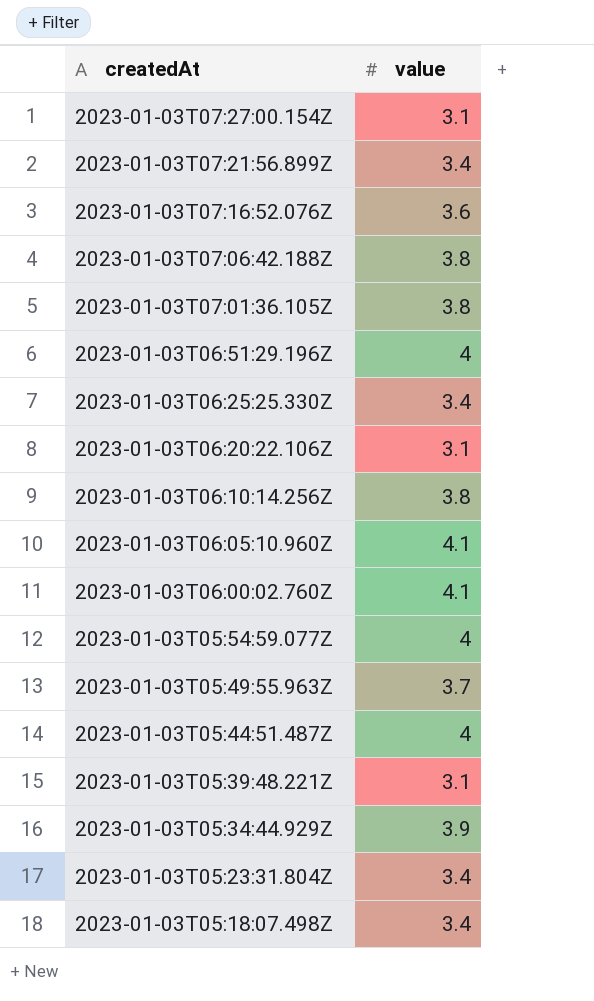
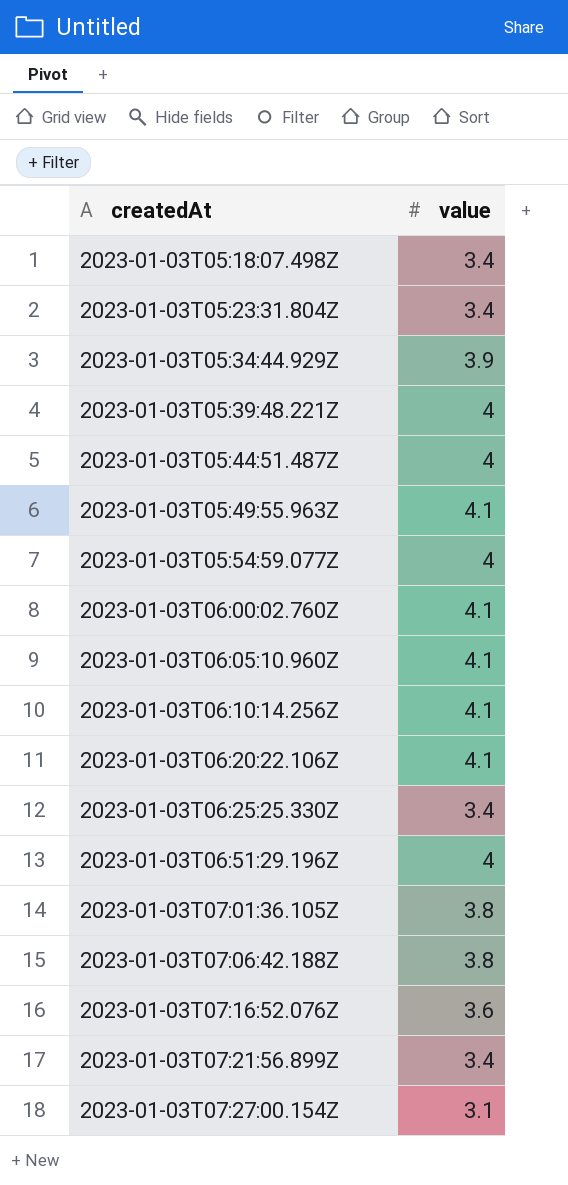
row order: createdAt descending -> createdAt ascending
2023-01-03T05:39:48.221Z | value: 3.1 -> 4
2023-01-03T05:49:55.963Z | value: 3.7 -> 4.1
2023-01-03T06:10:14.256Z | value: 3.8 -> 4.1
2023-01-03T06:20:22.106Z | value: 3.1 -> 4.1

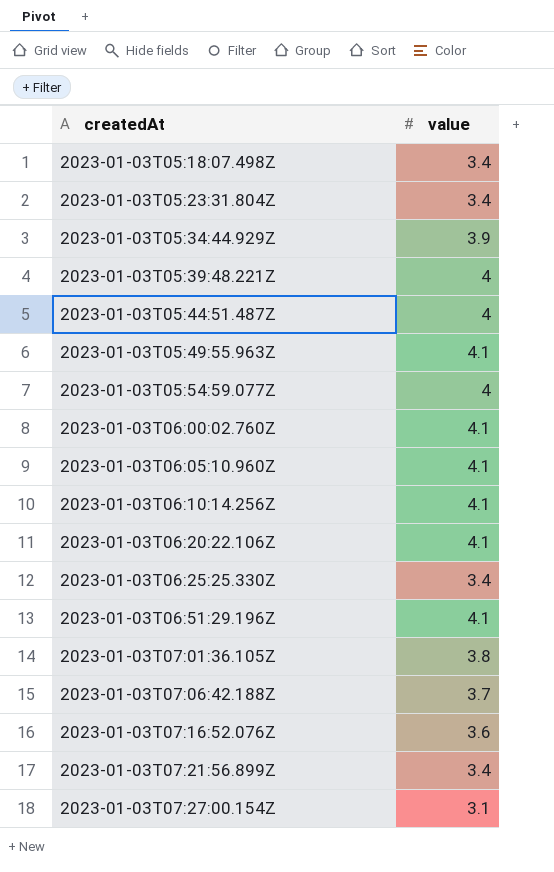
2023-01-03T06:51:29.196Z | value: 4 -> 4.1
2023-01-03T07:06:42.188Z | value: 3.8 -> 3.7

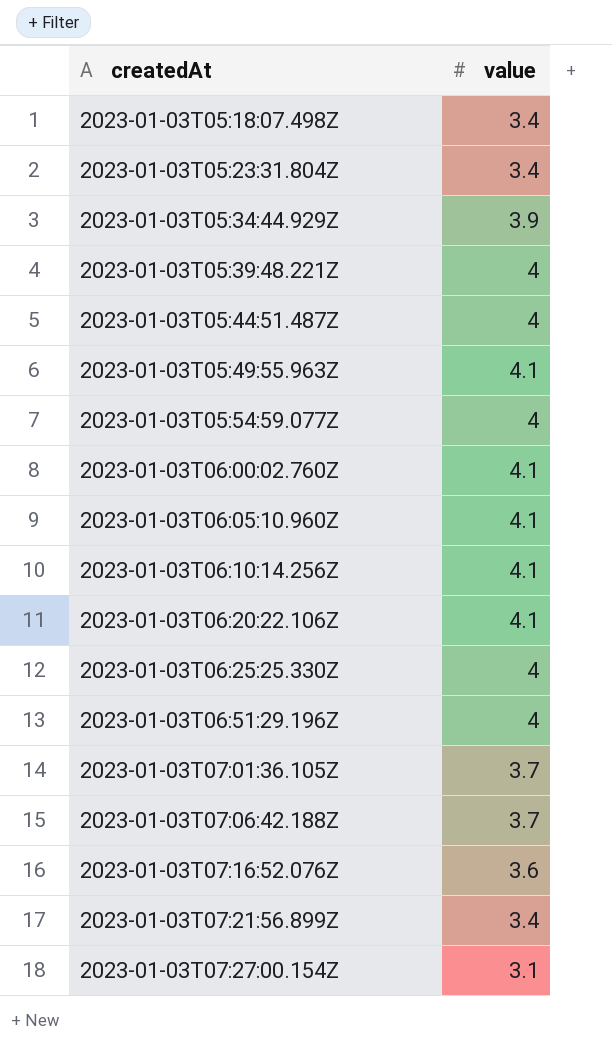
2023-01-03T06:25:25.330Z | value: 3.4 -> 4
2023-01-03T06:51:29.196Z | value: 4.1 -> 4
2023-01-03T07:01:36.105Z | value: 3.8 -> 3.7

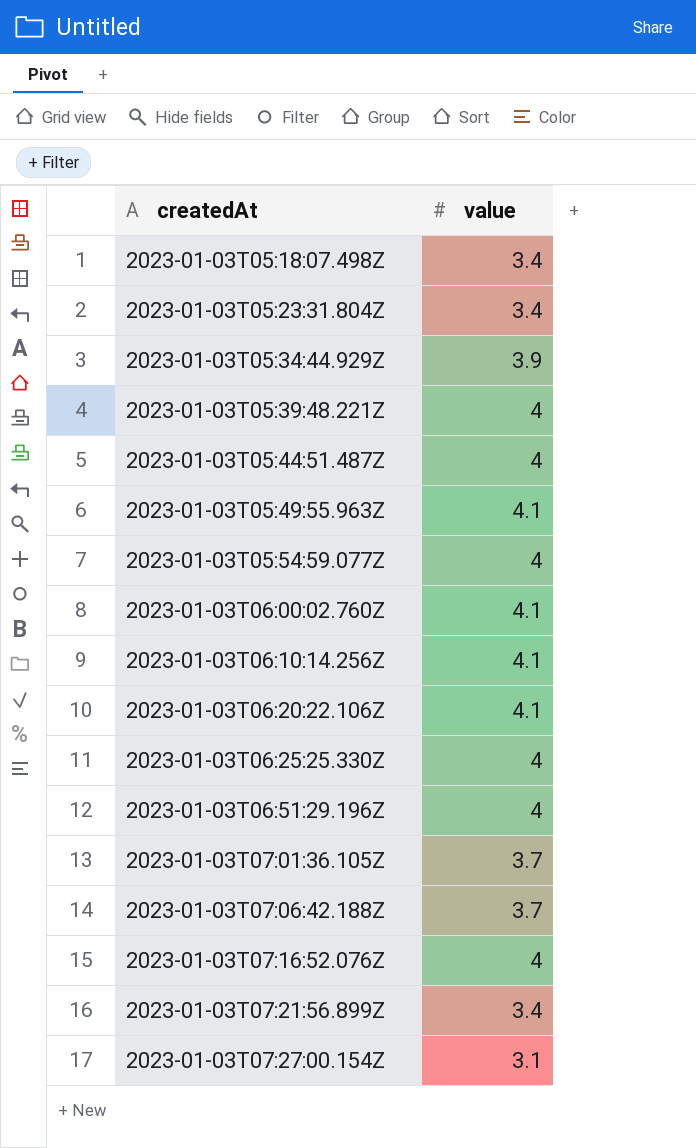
row 2023-01-03T06:05:10.960Z: 4.1 -> none
2023-01-03T07:16:52.076Z | value: 3.6 -> 4

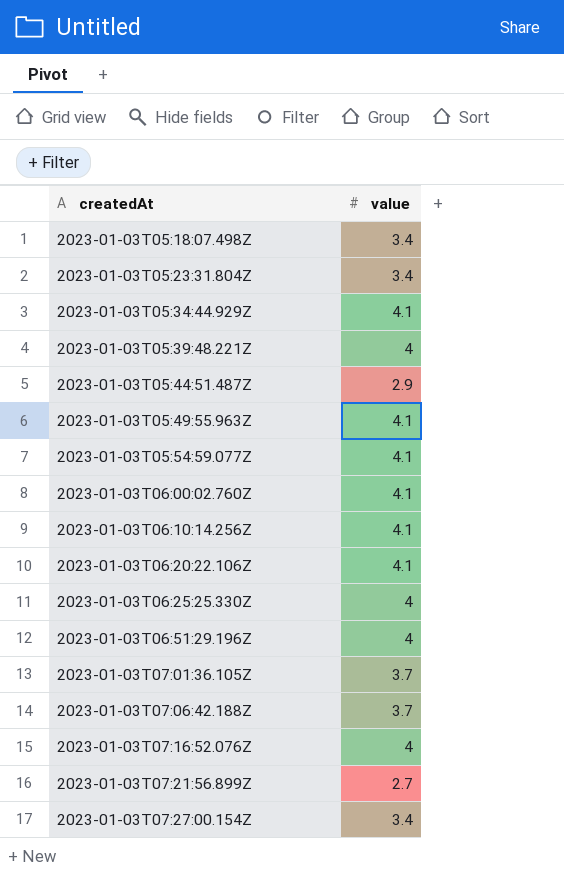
2023-01-03T05:34:44.929Z | value: 3.9 -> 4.1
2023-01-03T05:44:51.487Z | value: 4 -> 2.9
2023-01-03T05:54:59.077Z | value: 4 -> 4.1
2023-01-03T07:21:56.899Z | value: 3.4 -> 2.7
2023-01-03T07:27:00.154Z | value: 3.1 -> 3.4

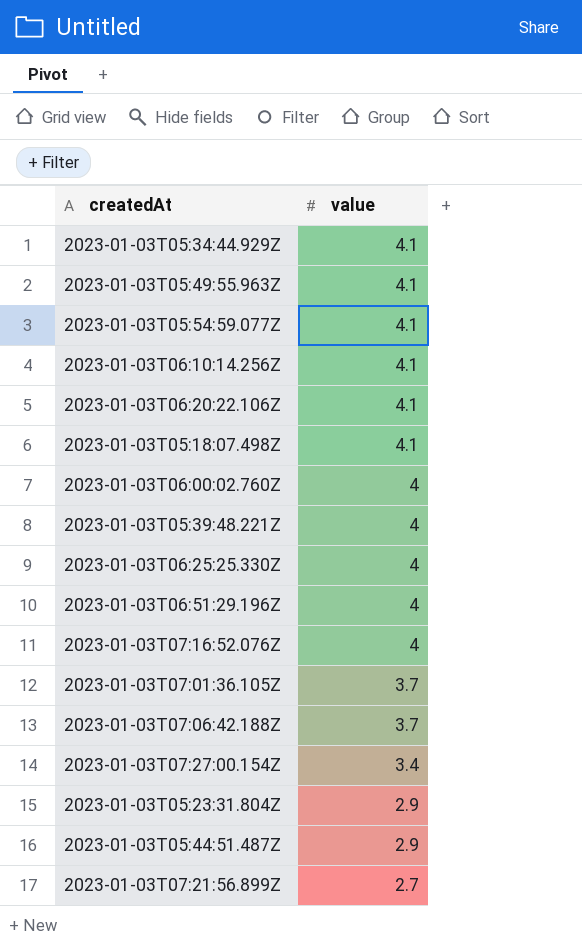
row order: createdAt ascending -> value descending
2023-01-03T05:18:07.498Z | value: 3.4 -> 4.1
2023-01-03T06:00:02.760Z | value: 4.1 -> 4
2023-01-03T05:23:31.804Z | value: 3.4 -> 2.9

